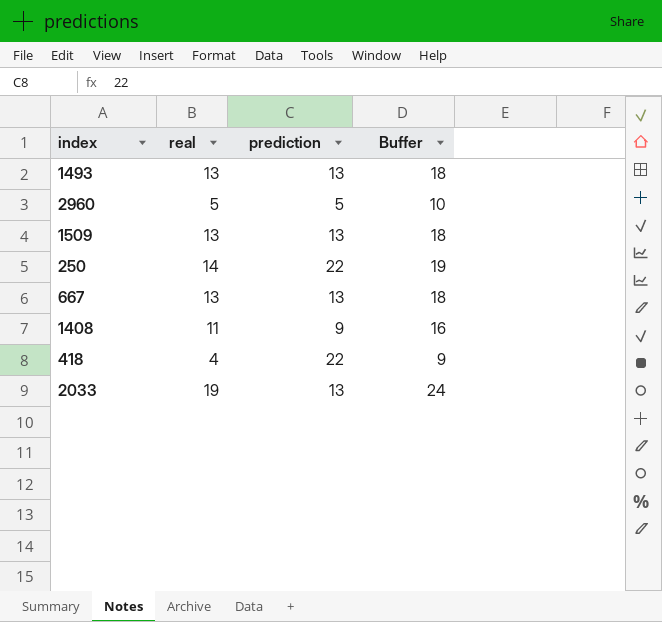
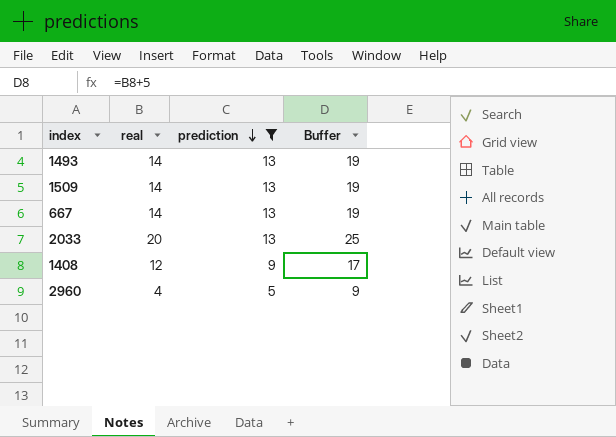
filter: none -> prediction != 22
row order: none -> prediction descending
1493 | real: 13 -> 14
1493 | Buffer: 18 -> 19
1509 | real: 13 -> 14
1509 | Buffer: 18 -> 19
667 | real: 13 -> 14
667 | Buffer: 18 -> 19
2033 | real: 19 -> 20
2033 | Buffer: 24 -> 25
1408 | real: 11 -> 12
1408 | Buffer: 16 -> 17
2960 | real: 5 -> 4
2960 | Buffer: 10 -> 9

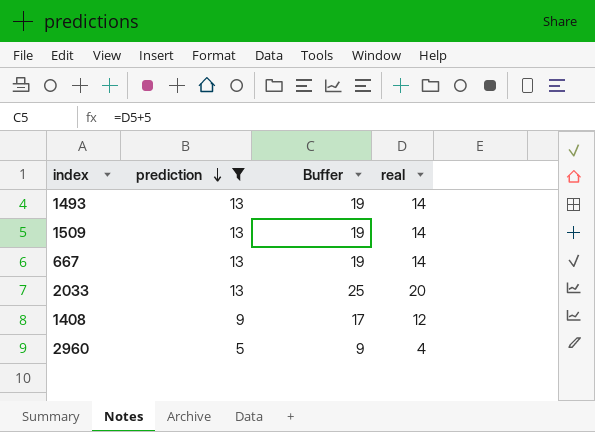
column real | position: 2 -> 4

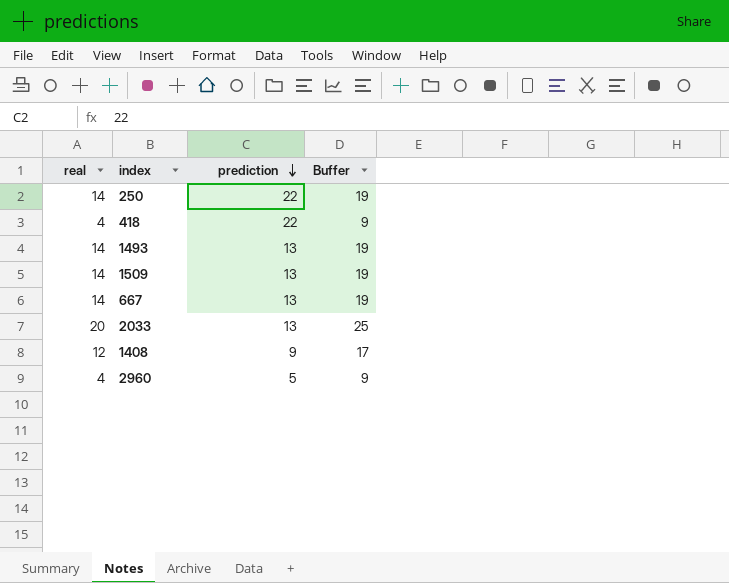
filter: prediction != 22 -> none
column real | position: 4 -> 1

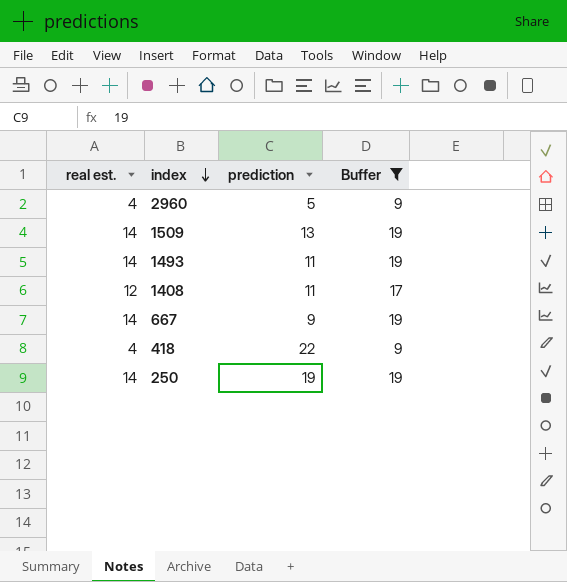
filter: none -> Buffer != 25
row order: prediction descending -> index descending
column name: real -> real est.
1493 | prediction: 13 -> 11
1408 | prediction: 9 -> 11
667 | prediction: 13 -> 9
250 | prediction: 22 -> 19

